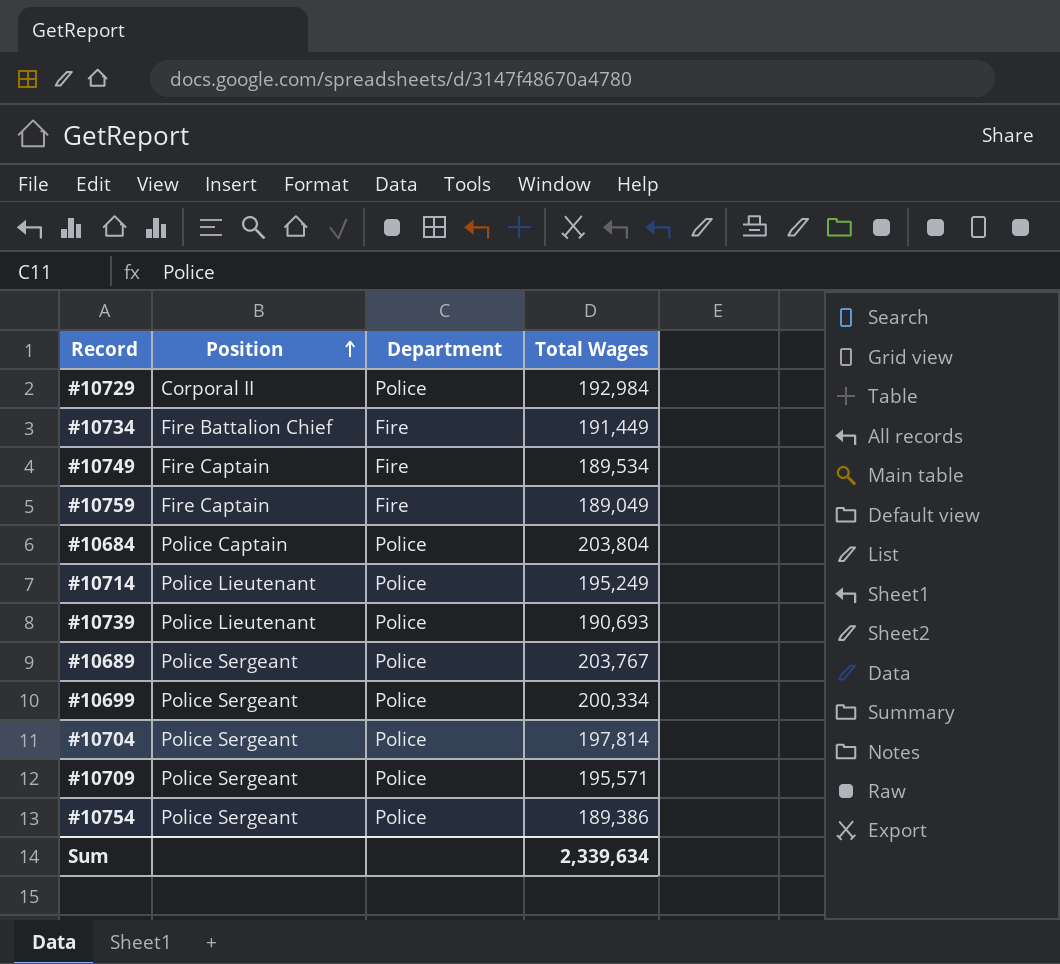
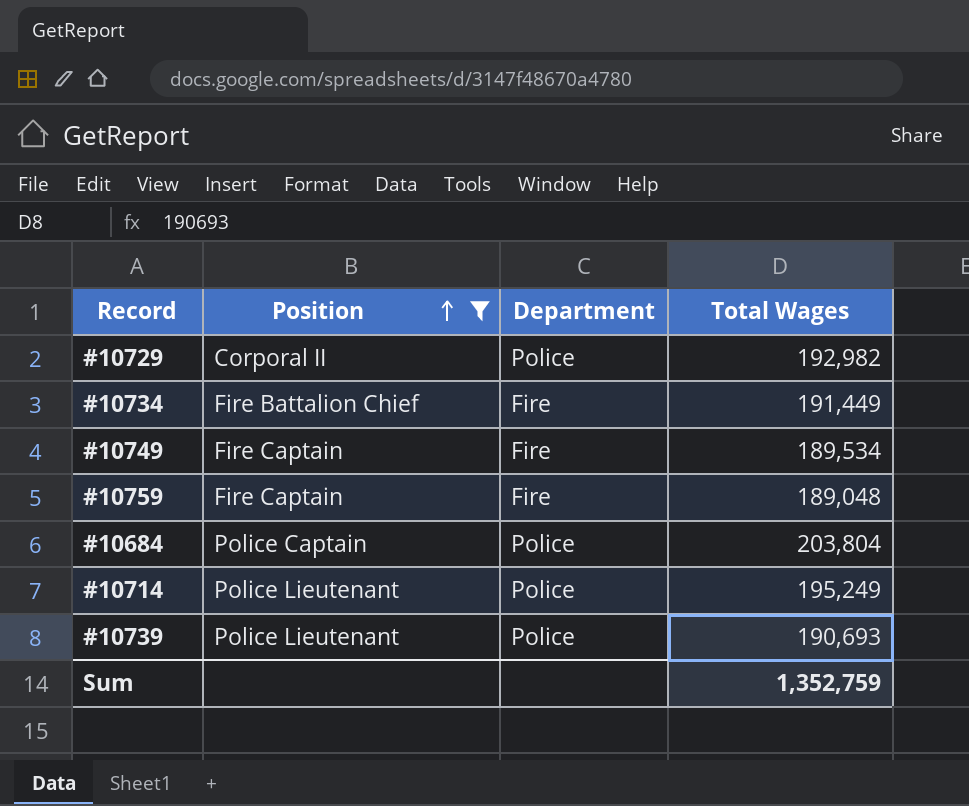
filter: none -> Position != Police Sergeant
#10729 | Total Wages: 192,984 -> 192,982
#10759 | Total Wages: 189,049 -> 189,048
Sum | Total Wages: 2,339,634 -> 1,352,759

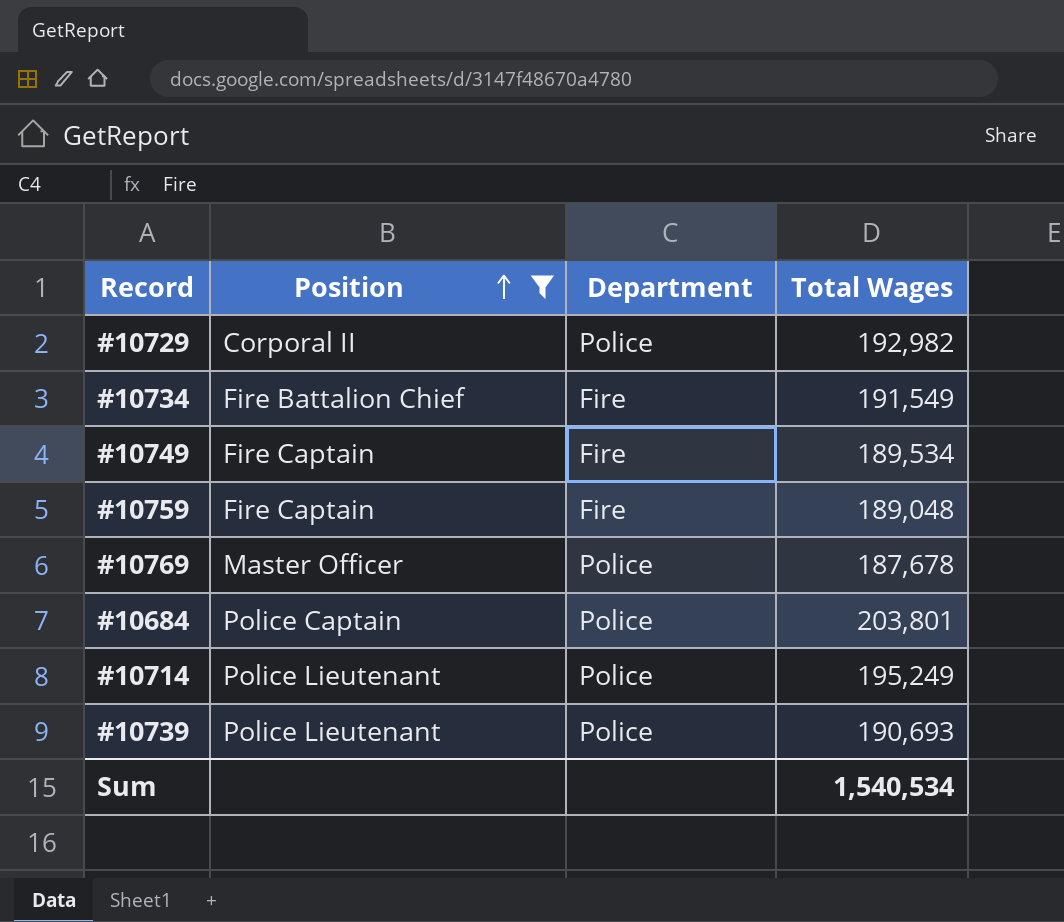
#10734 | Total Wages: 191,449 -> 191,549
row #10769: none -> Master Officer | Police | 187,678
#10684 | Total Wages: 203,804 -> 203,801
Sum | Total Wages: 1,352,759 -> 1,540,534

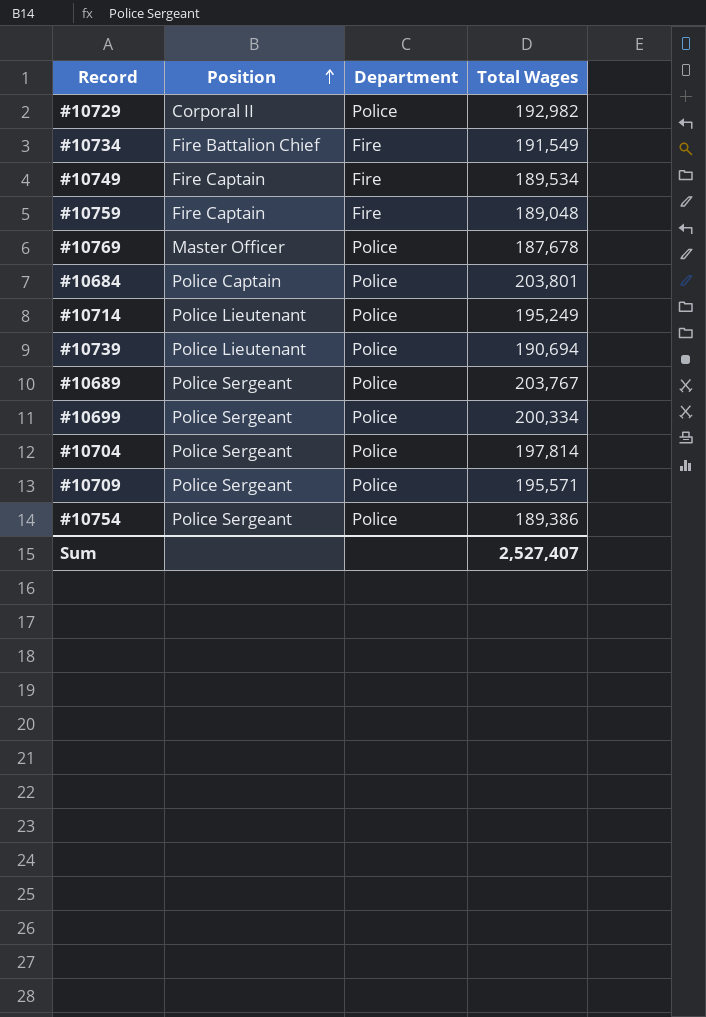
filter: Position != Police Sergeant -> none
#10739 | Total Wages: 190,693 -> 190,694
Sum | Total Wages: 1,540,534 -> 2,527,407

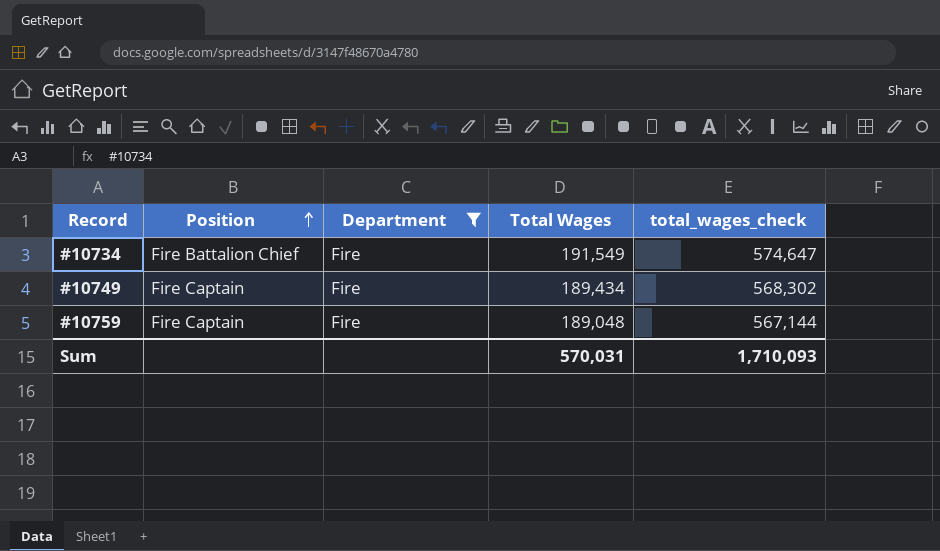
filter: none -> Department = Fire
column total_wages_check | formula: none -> [Total Wages] * 3
#10749 | Total Wages: 189,534 -> 189,434
Sum | Total Wages: 2,527,407 -> 570,031

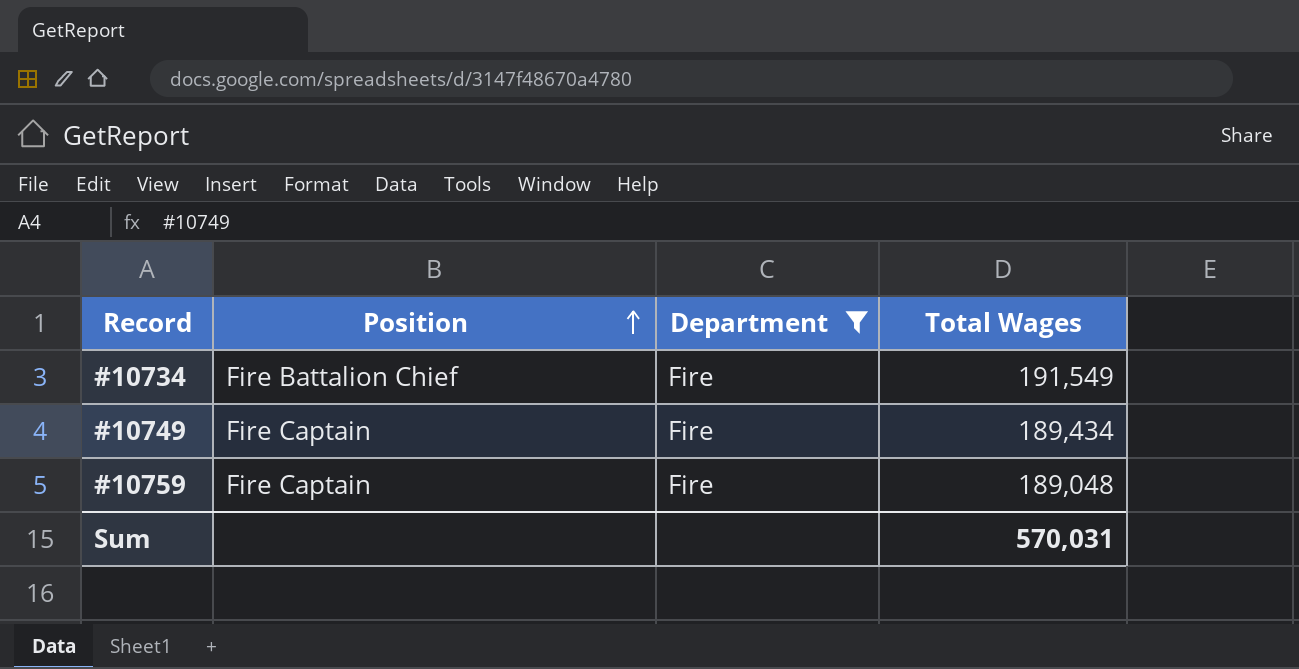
column total_wages_check | formula: [Total Wages] * 3 -> none

